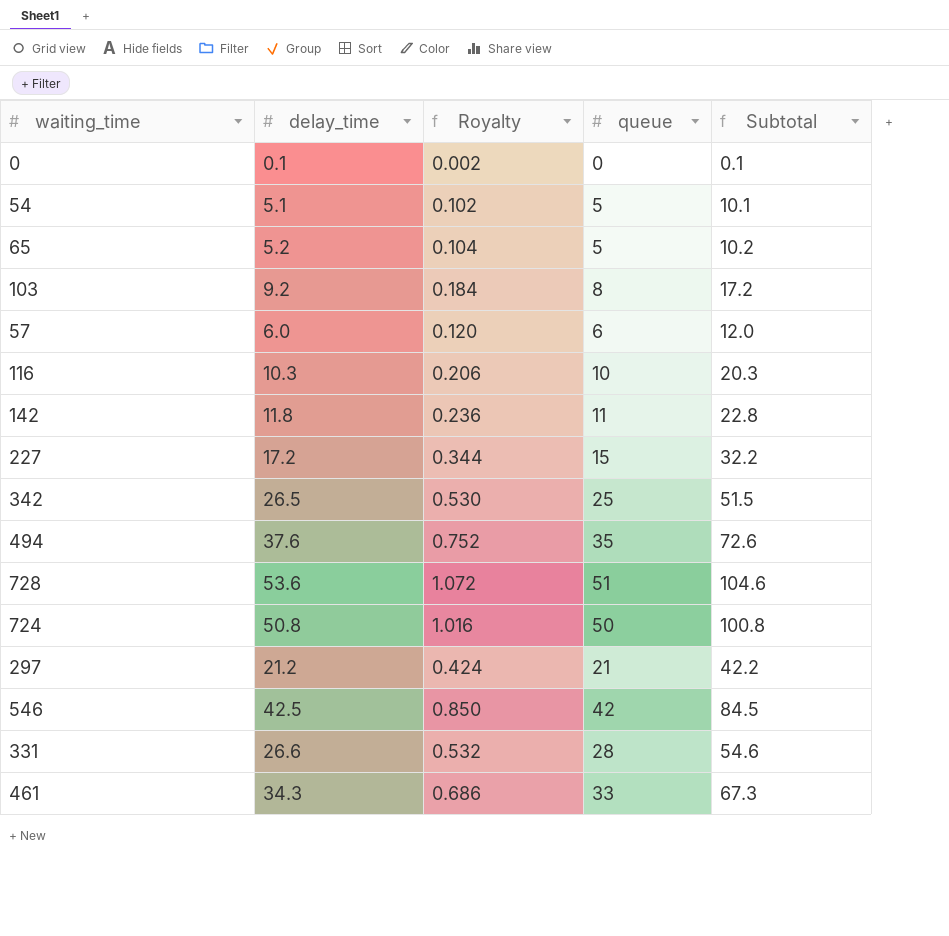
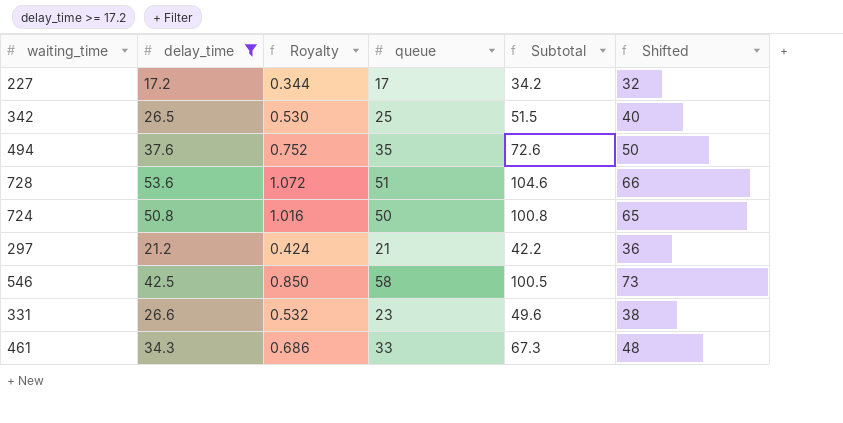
filter: none -> delay_time >= 17.2
column Shifted | formula: none -> [queue] + 15
227 | queue: 15 -> 17
227 | Subtotal: 32.2 -> 34.2
546 | queue: 42 -> 58
546 | Subtotal: 84.5 -> 100.5
331 | queue: 28 -> 23
331 | Subtotal: 54.6 -> 49.6

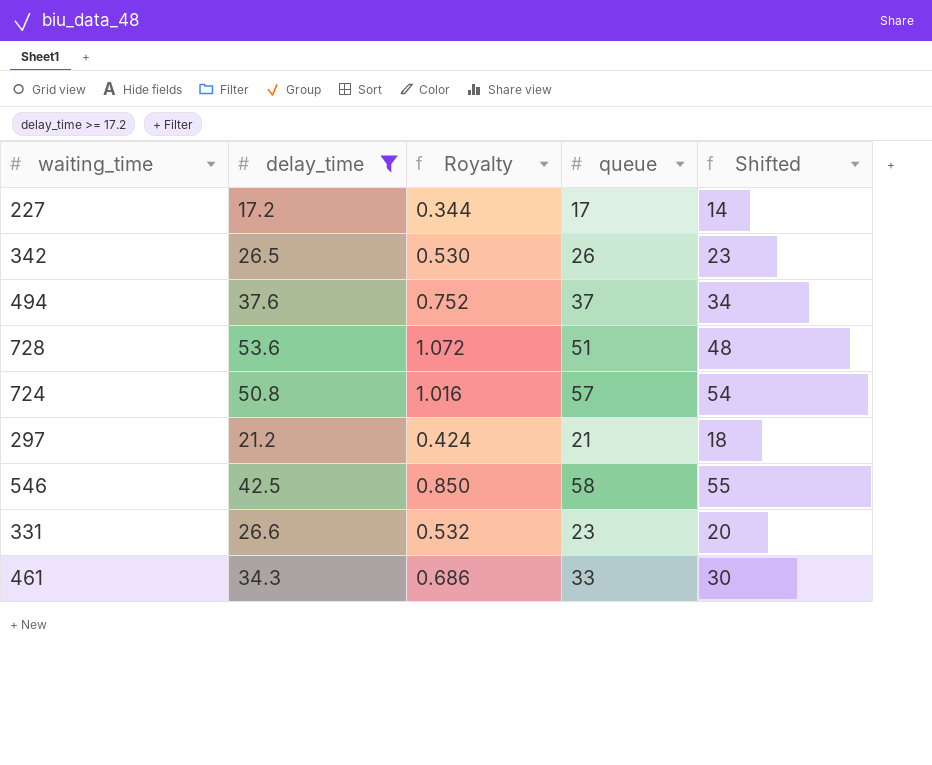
column Subtotal | formula: [delay_time] + [queue] -> none
column Shifted | formula: [queue] + 15 -> [queue] - 3
342 | queue: 25 -> 26
494 | queue: 35 -> 37
724 | queue: 50 -> 57

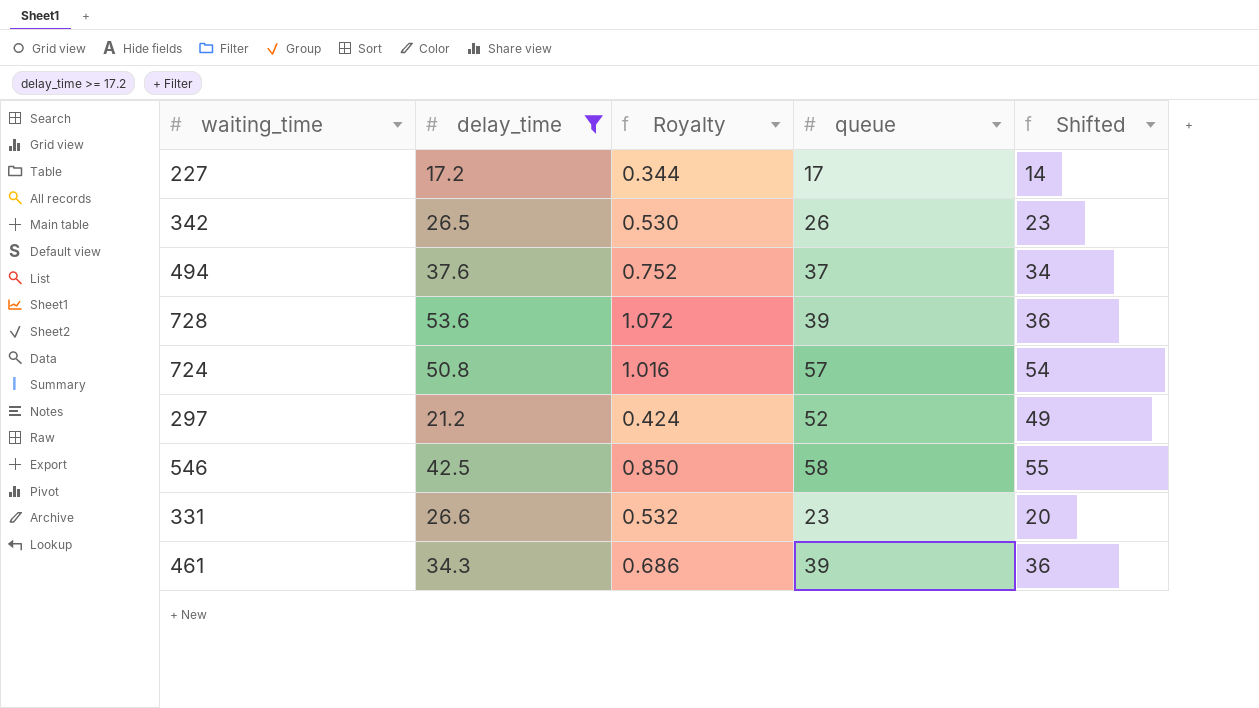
728 | queue: 51 -> 39
728 | Shifted: 48 -> 36
297 | queue: 21 -> 52
297 | Shifted: 18 -> 49
461 | queue: 33 -> 39
461 | Shifted: 30 -> 36

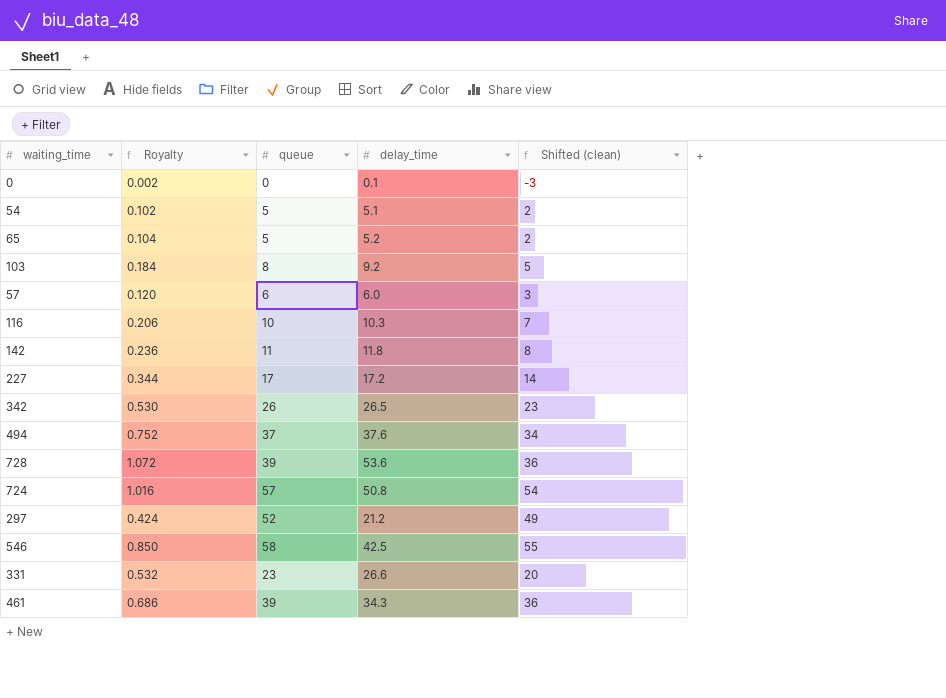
filter: delay_time >= 17.2 -> none
column delay_time | position: 2 -> 4
column name: Shifted -> Shifted (clean)

